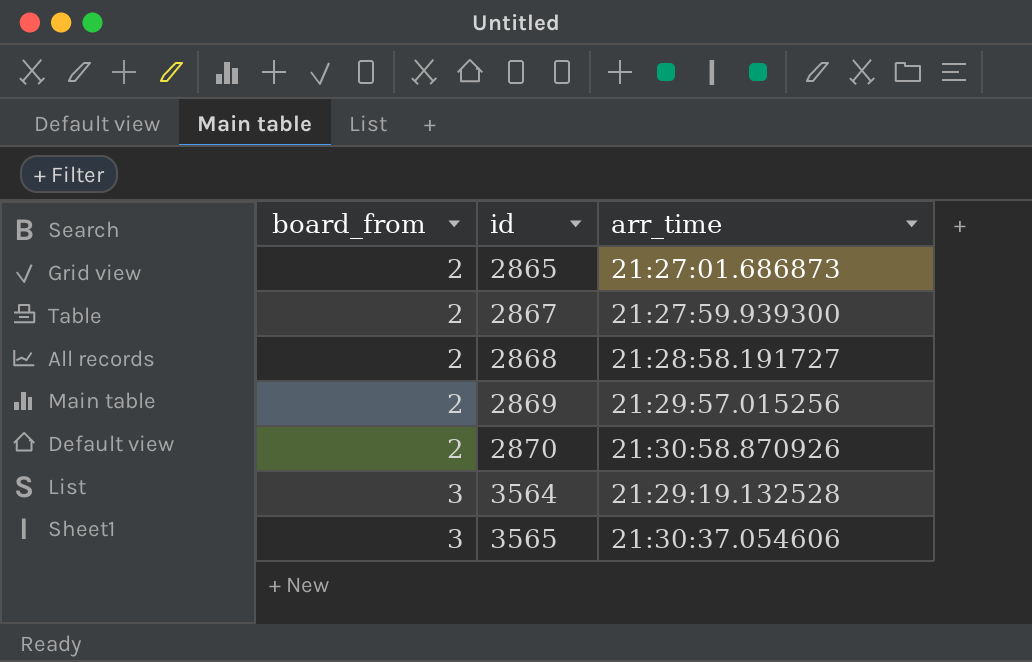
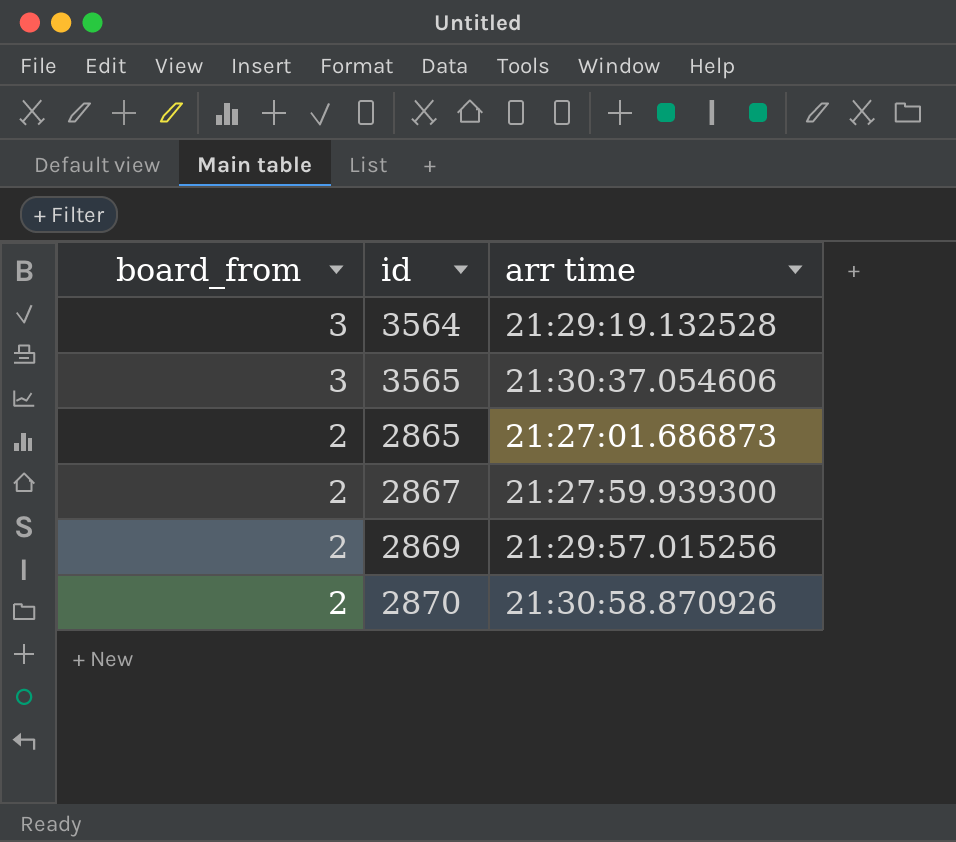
row order: board_from ascending -> board_from descending
column name: arr_time -> arr time
row 2868: 2 | 21:28:58.191727 -> none

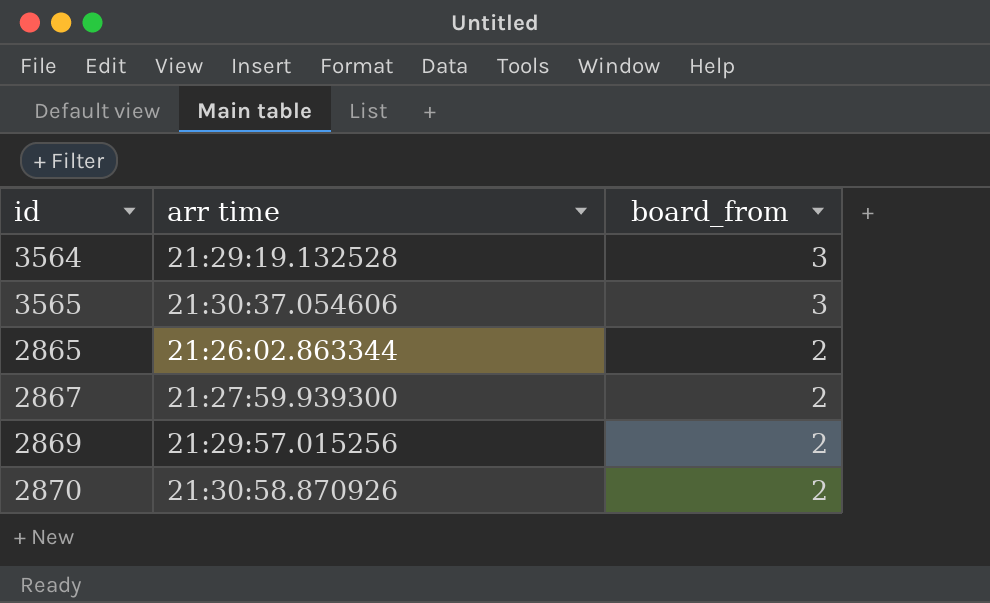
column board_from | position: 1 -> 3
2865 | arr time: 21:27:01.686873 -> 21:26:02.863344

